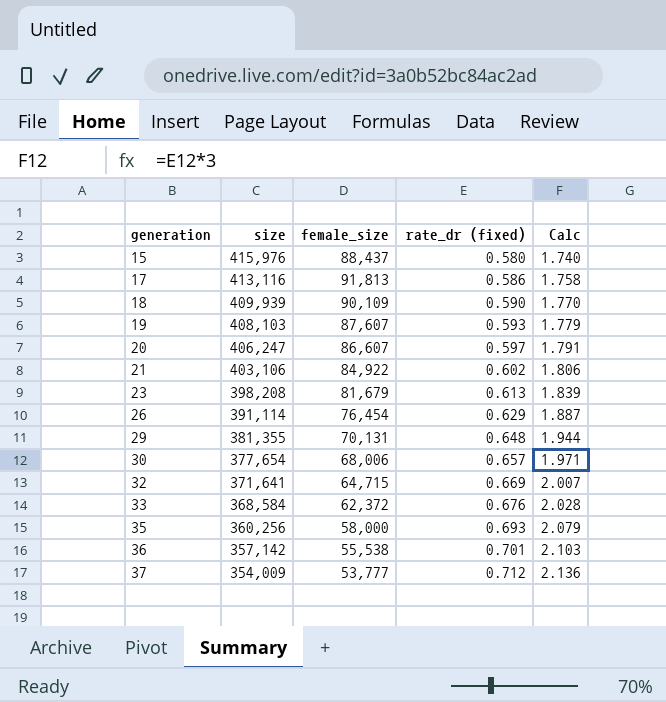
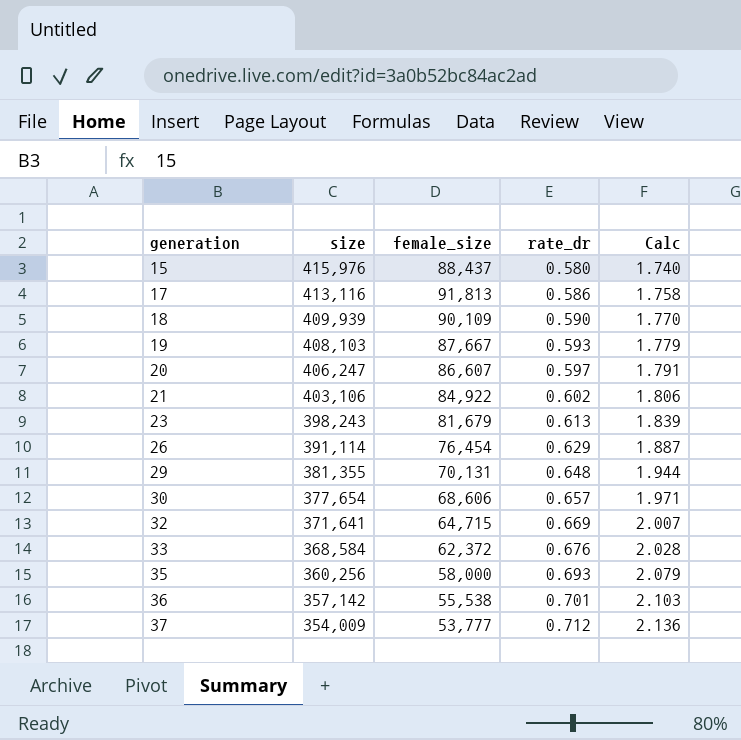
column name: rate_dr (fixed) -> rate_dr
19 | female_size: 87,607 -> 87,667
23 | size: 398,208 -> 398,243
30 | female_size: 68,006 -> 68,606

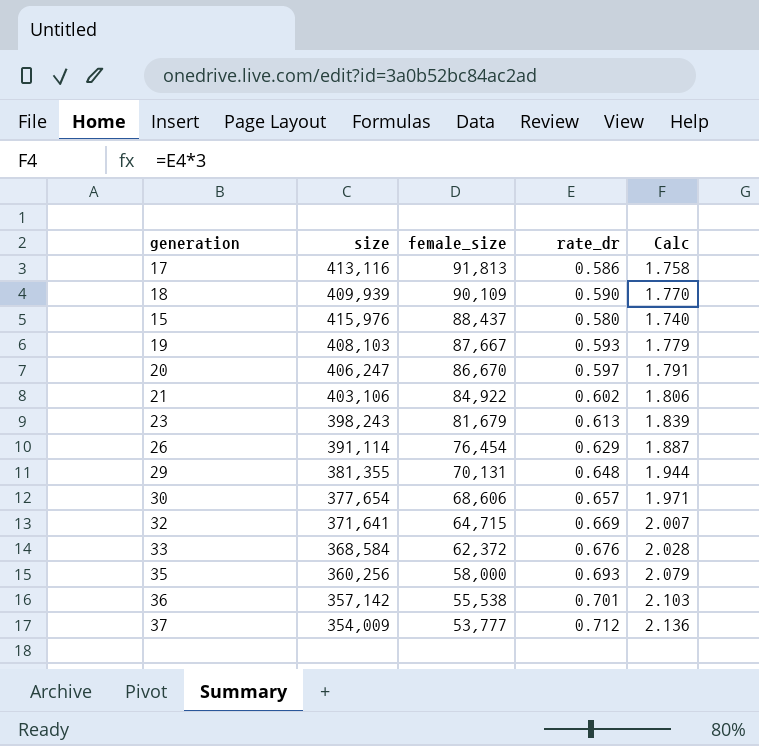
row order: generation ascending -> female_size descending
20 | female_size: 86,607 -> 86,670

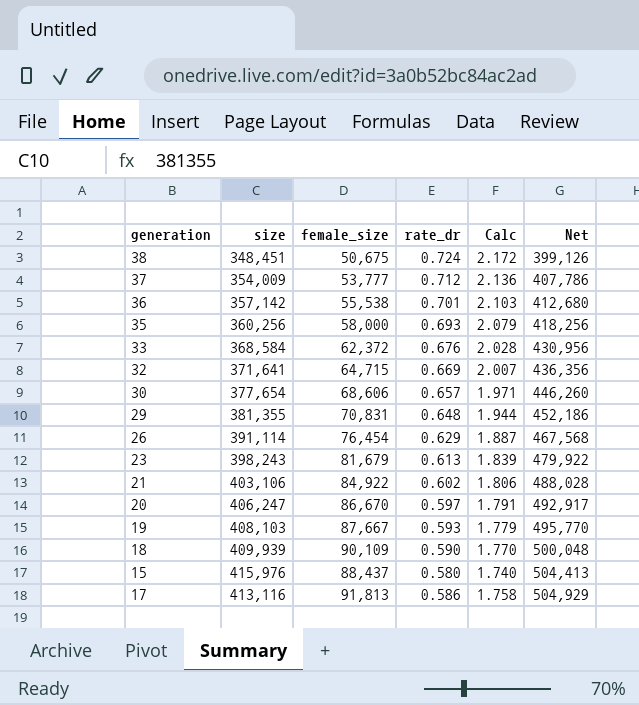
row order: female_size descending -> Net ascending
column Net | formula: none -> [size] + [female_size]
row 38: none -> 348,451 | 50,675 | 0.724 | 2.172 | 399,126
29 | female_size: 70,131 -> 70,831

